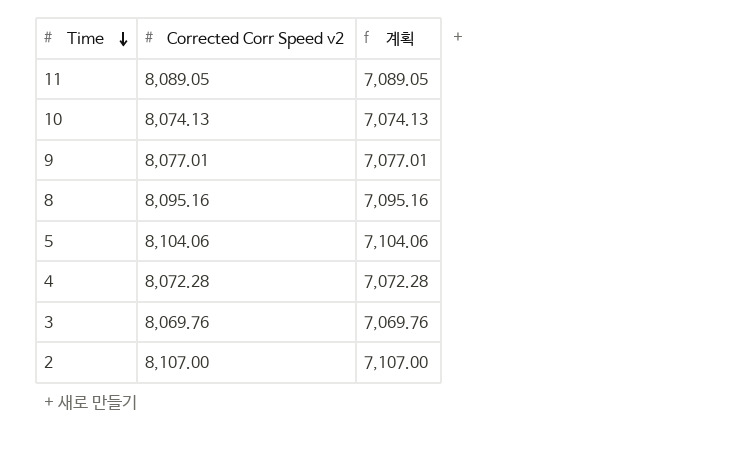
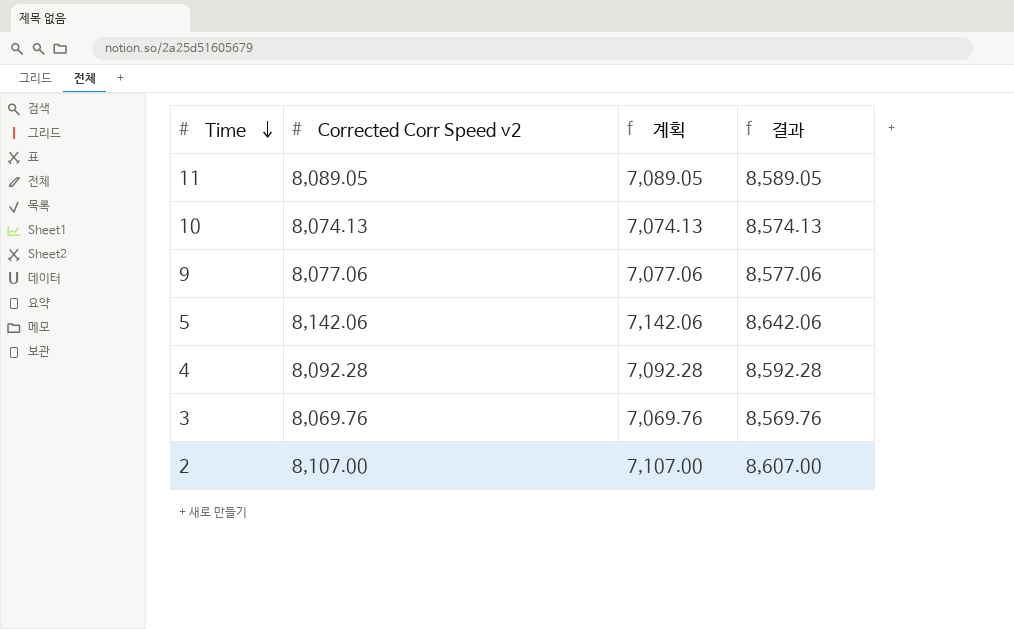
column 결과 | formula: none -> [Corrected Corr Speed v2] + 500
row 8: 8,095.16 | 7,095.16 -> none
9 | Corrected Corr Speed v2: 8,077.01 -> 8,077.06
9 | 계획: 7,077.01 -> 7,077.06
5 | Corrected Corr Speed v2: 8,104.06 -> 8,142.06
5 | 계획: 7,104.06 -> 7,142.06
4 | Corrected Corr Speed v2: 8,072.28 -> 8,092.28
4 | 계획: 7,072.28 -> 7,092.28

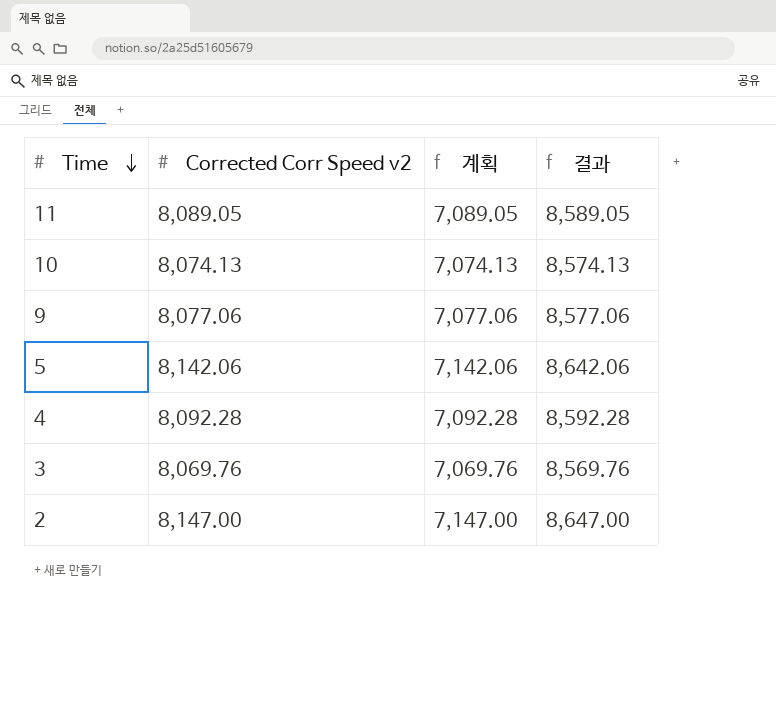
2 | Corrected Corr Speed v2: 8,107.00 -> 8,147.00
2 | 계획: 7,107.00 -> 7,147.00
2 | 결과: 8,607.00 -> 8,647.00

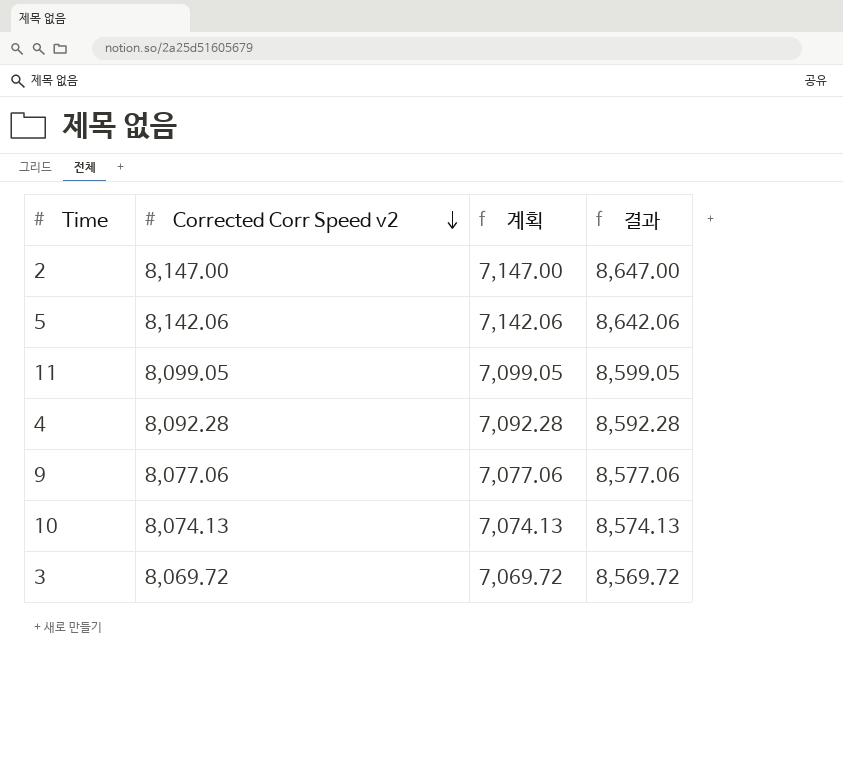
row order: Time descending -> Corrected Corr Speed v2 descending
11 | Corrected Corr Speed v2: 8,089.05 -> 8,099.05
11 | 계획: 7,089.05 -> 7,099.05
11 | 결과: 8,589.05 -> 8,599.05
3 | Corrected Corr Speed v2: 8,069.76 -> 8,069.72
3 | 계획: 7,069.76 -> 7,069.72
3 | 결과: 8,569.76 -> 8,569.72

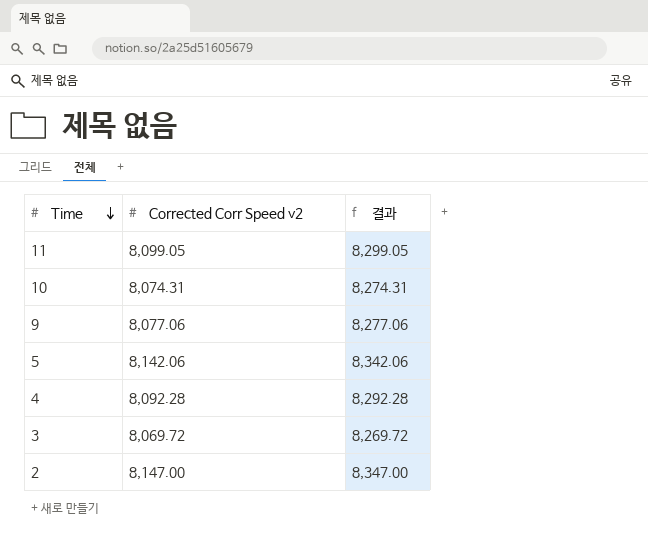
row order: Corrected Corr Speed v2 descending -> Time descending
column 계획 | formula: [Corrected Corr Speed v2] - 1000 -> none
column 결과 | formula: [Corrected Corr Speed v2] + 500 -> [Corrected Corr Speed v2] + 200
10 | Corrected Corr Speed v2: 8,074.13 -> 8,074.31

